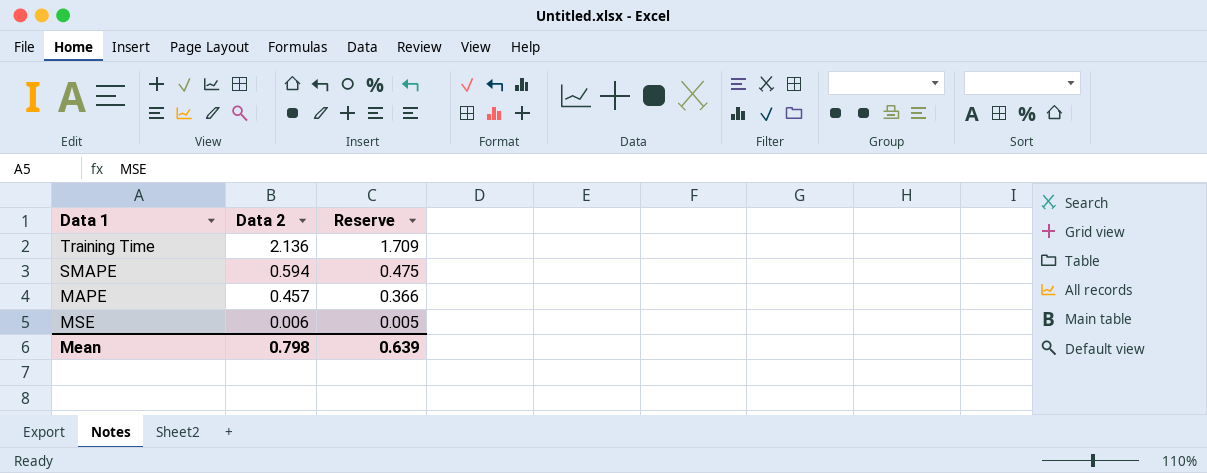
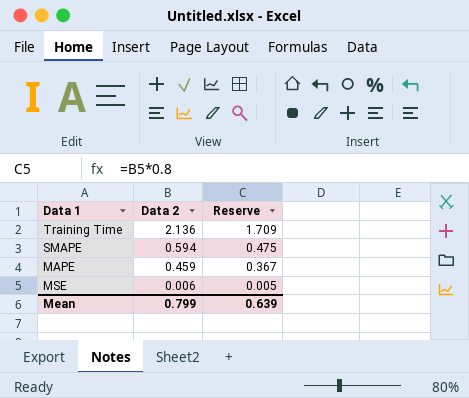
MAPE | Data 2: 0.457 -> 0.459
MAPE | Reserve: 0.366 -> 0.367
Mean | Data 2: 0.798 -> 0.799

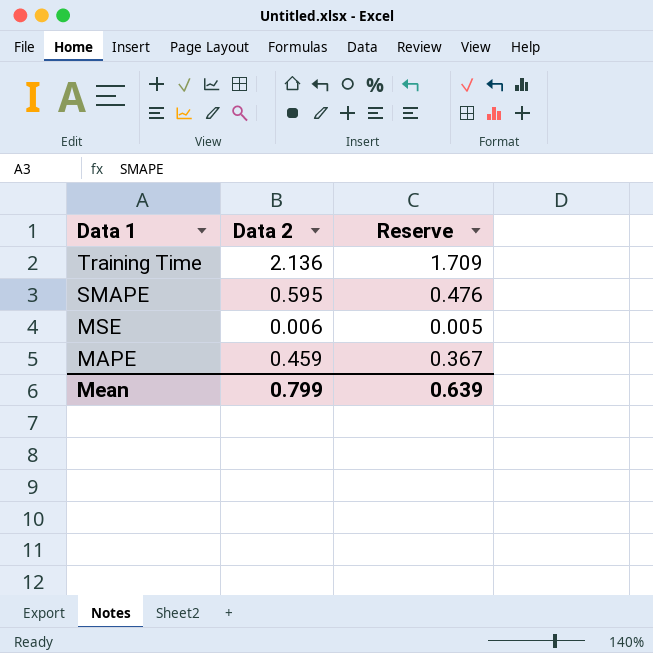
row order: Data 2 descending -> Data 1 descending
SMAPE | Data 2: 0.594 -> 0.595
SMAPE | Reserve: 0.475 -> 0.476

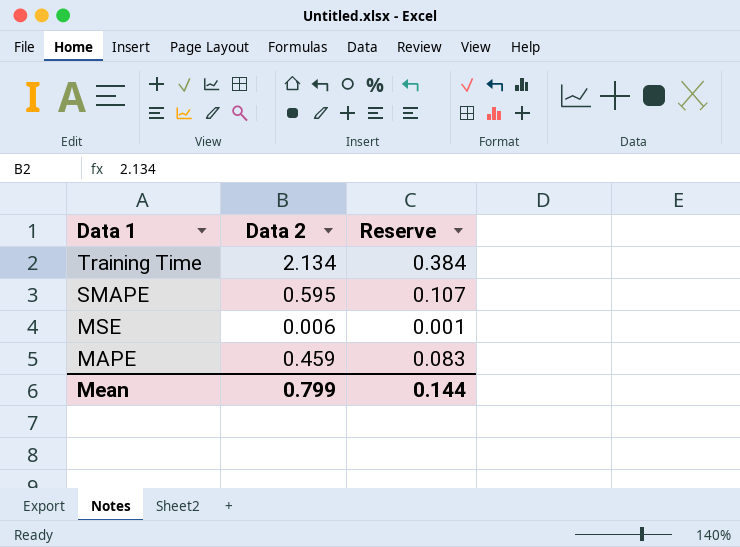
column Reserve | formula: [Data 2] * 0.8 -> [Data 2] * 0.18
Training Time | Data 2: 2.136 -> 2.134
Mean | Reserve: 0.639 -> 0.144

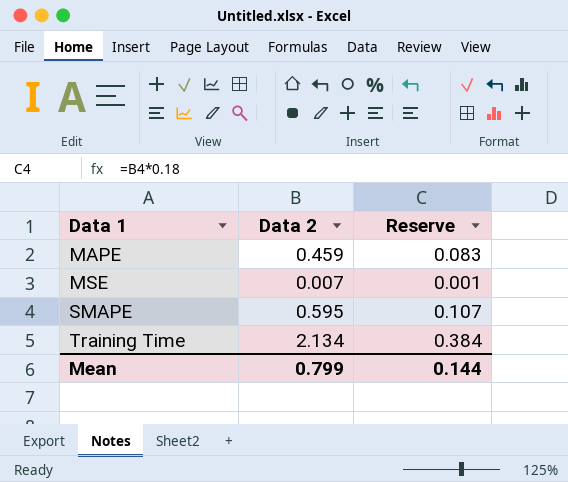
row order: Data 1 descending -> Data 1 ascending
MSE | Data 2: 0.006 -> 0.007

